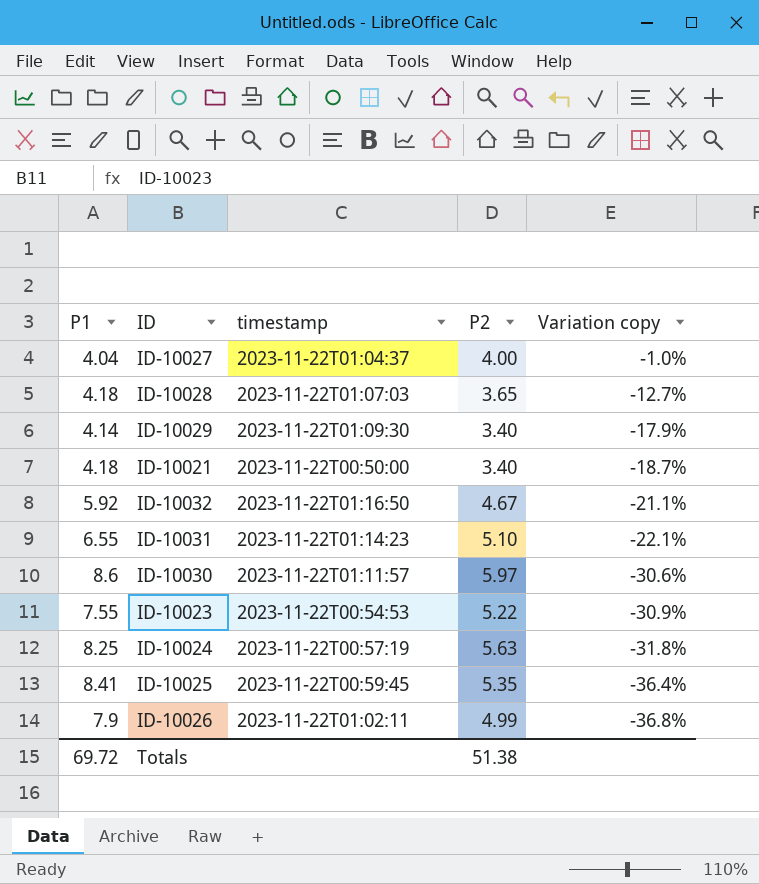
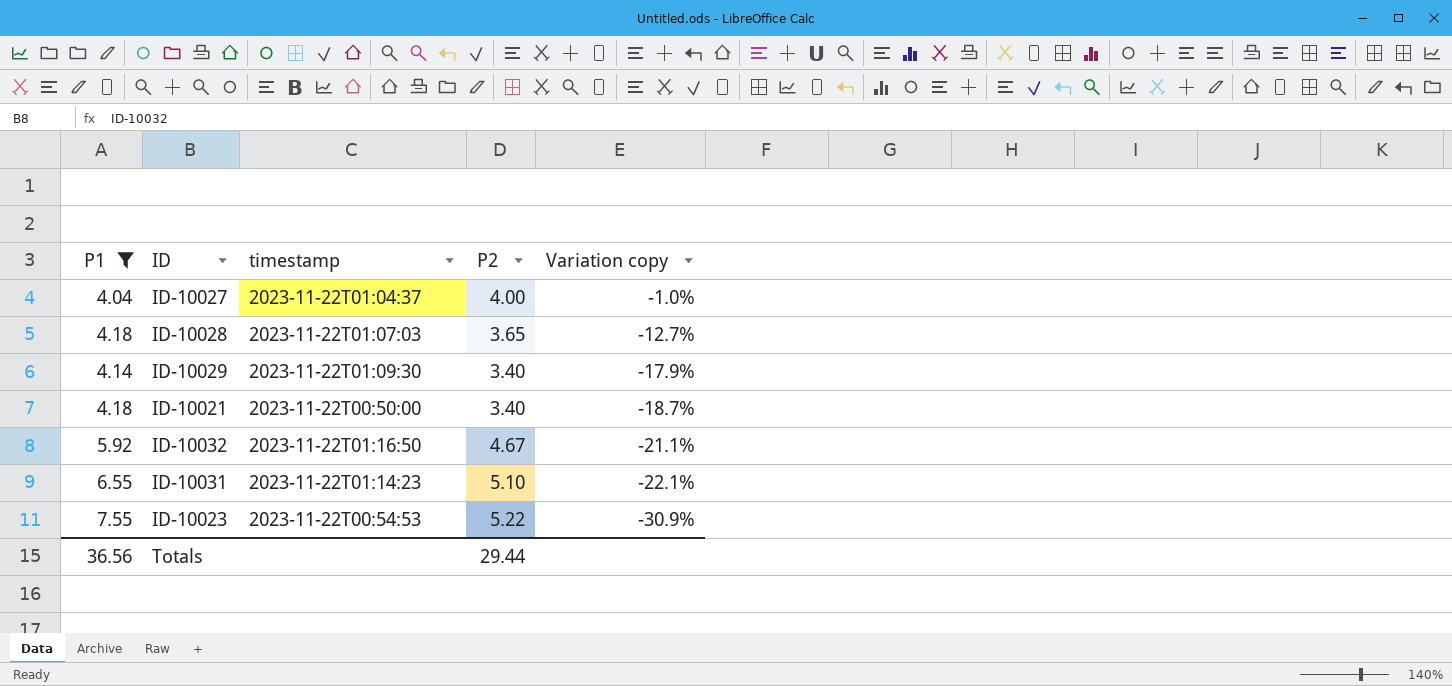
filter: none -> P1 <= 7.55
Totals | P1: 69.72 -> 36.56
Totals | P2: 51.38 -> 29.44

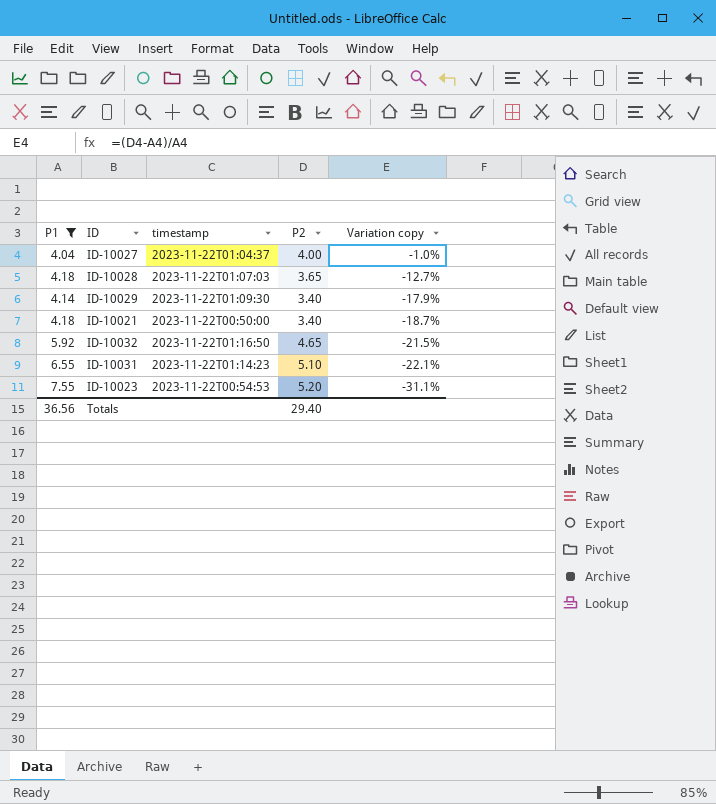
ID-10032 | P2: 4.67 -> 4.65
ID-10032 | Variation copy: -21.1% -> -21.5%
ID-10023 | P2: 5.22 -> 5.20
ID-10023 | Variation copy: -30.9% -> -31.1%
Totals | P2: 29.44 -> 29.40

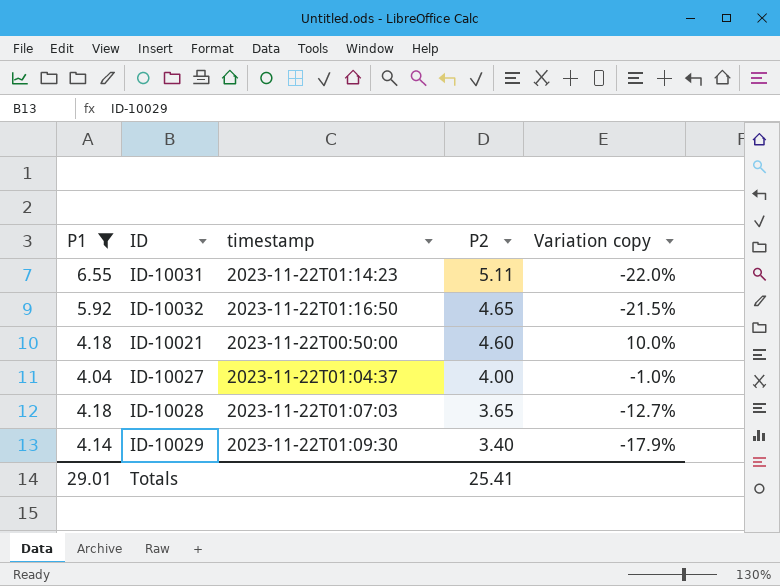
row order: Variation copy descending -> P2 descending
row ID-10023: 7.55 | 2023-11-22T00:54:53 | 5.20 | -31.1% -> none
ID-10031 | P2: 5.10 -> 5.11
ID-10031 | Variation copy: -22.1% -> -22.0%
ID-10021 | P2: 3.40 -> 4.60
ID-10021 | Variation copy: -18.7% -> 10.0%
Totals | P1: 36.56 -> 29.01
Totals | P2: 29.40 -> 25.41

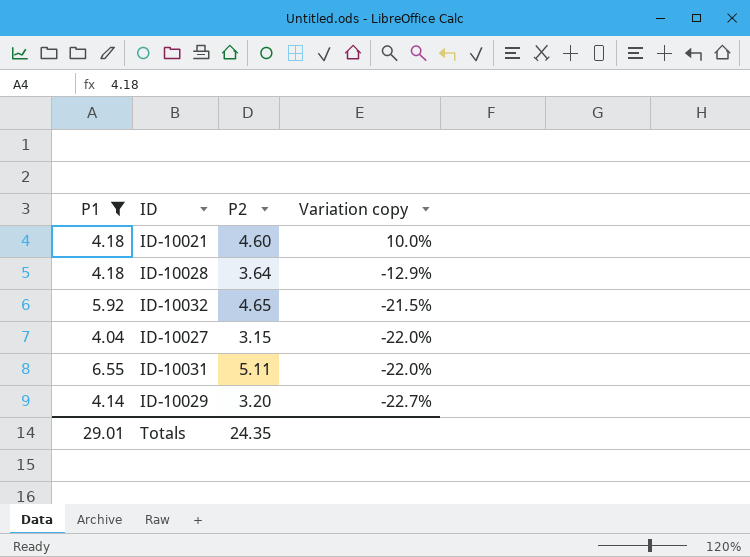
row order: P2 descending -> Variation copy descending
column timestamp | position: 3 -> none
ID-10028 | P2: 3.65 -> 3.64
ID-10028 | Variation copy: -12.7% -> -12.9%
ID-10027 | P2: 4.00 -> 3.15
ID-10027 | Variation copy: -1.0% -> -22.0%
ID-10029 | P2: 3.40 -> 3.20
ID-10029 | Variation copy: -17.9% -> -22.7%
Totals | P2: 25.41 -> 24.35

